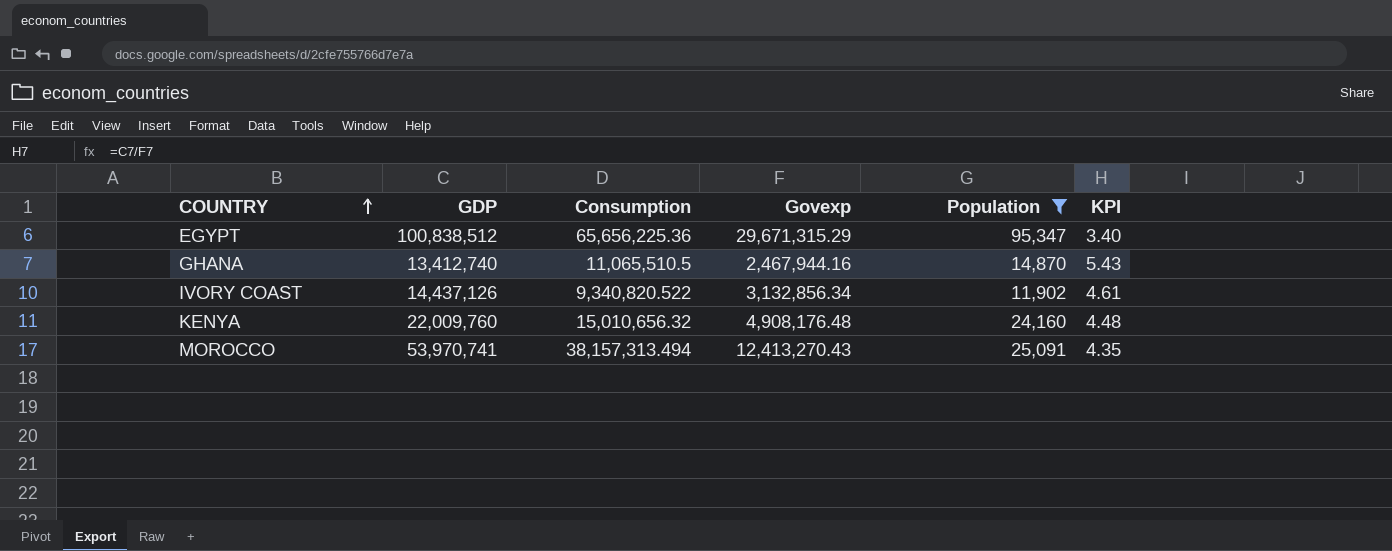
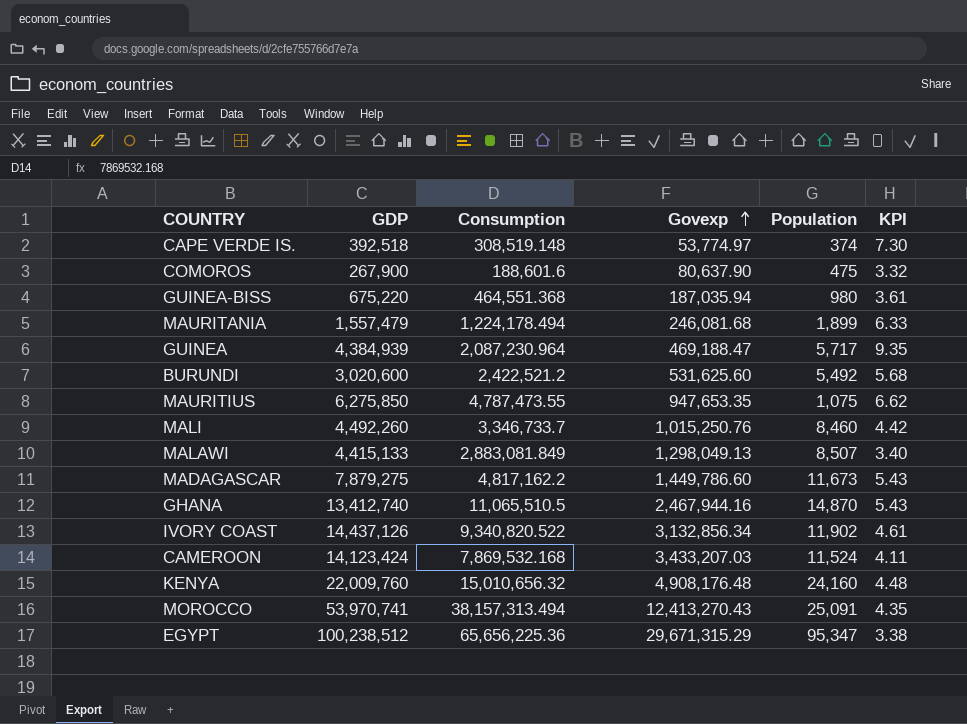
filter: Population >= 11,902 -> none
row order: COUNTRY ascending -> Govexp ascending
EGYPT | GDP: 100,838,512 -> 100,238,512
EGYPT | KPI: 3.40 -> 3.38

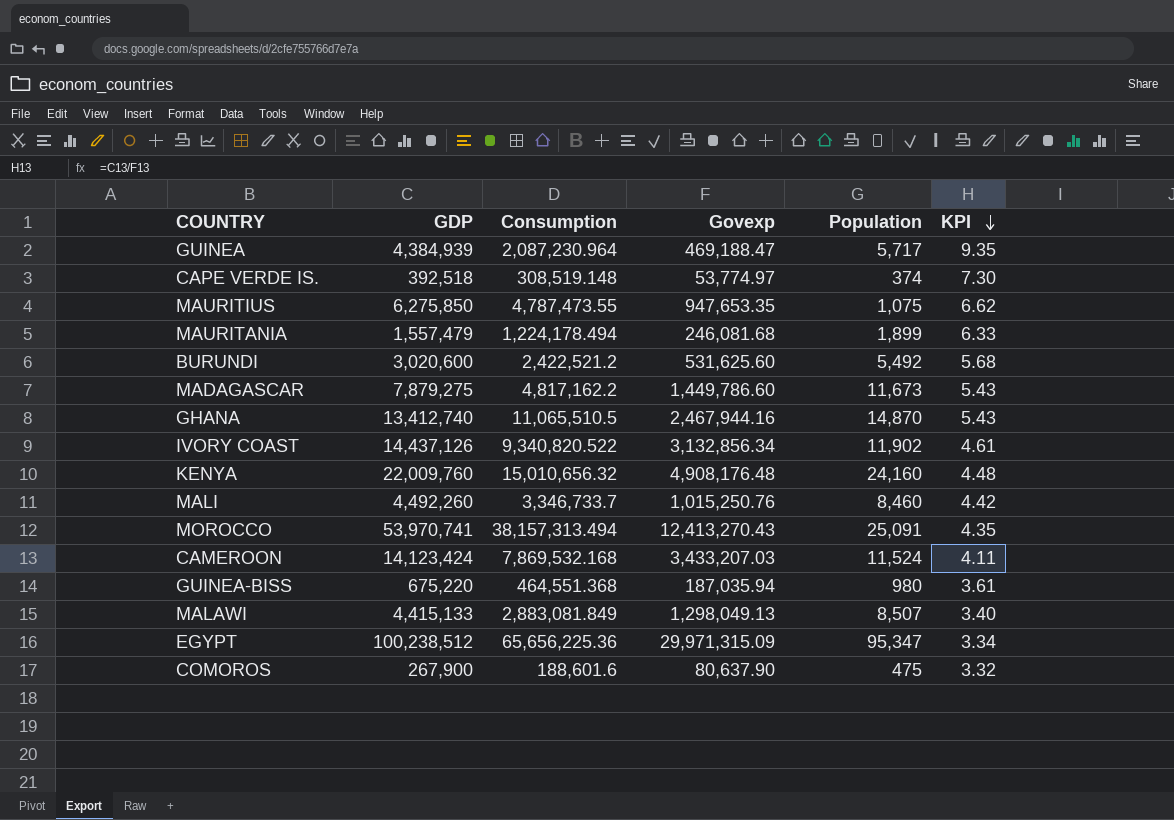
row order: Govexp ascending -> KPI descending
EGYPT | Govexp: 29,671,315.29 -> 29,971,315.09
EGYPT | KPI: 3.38 -> 3.34

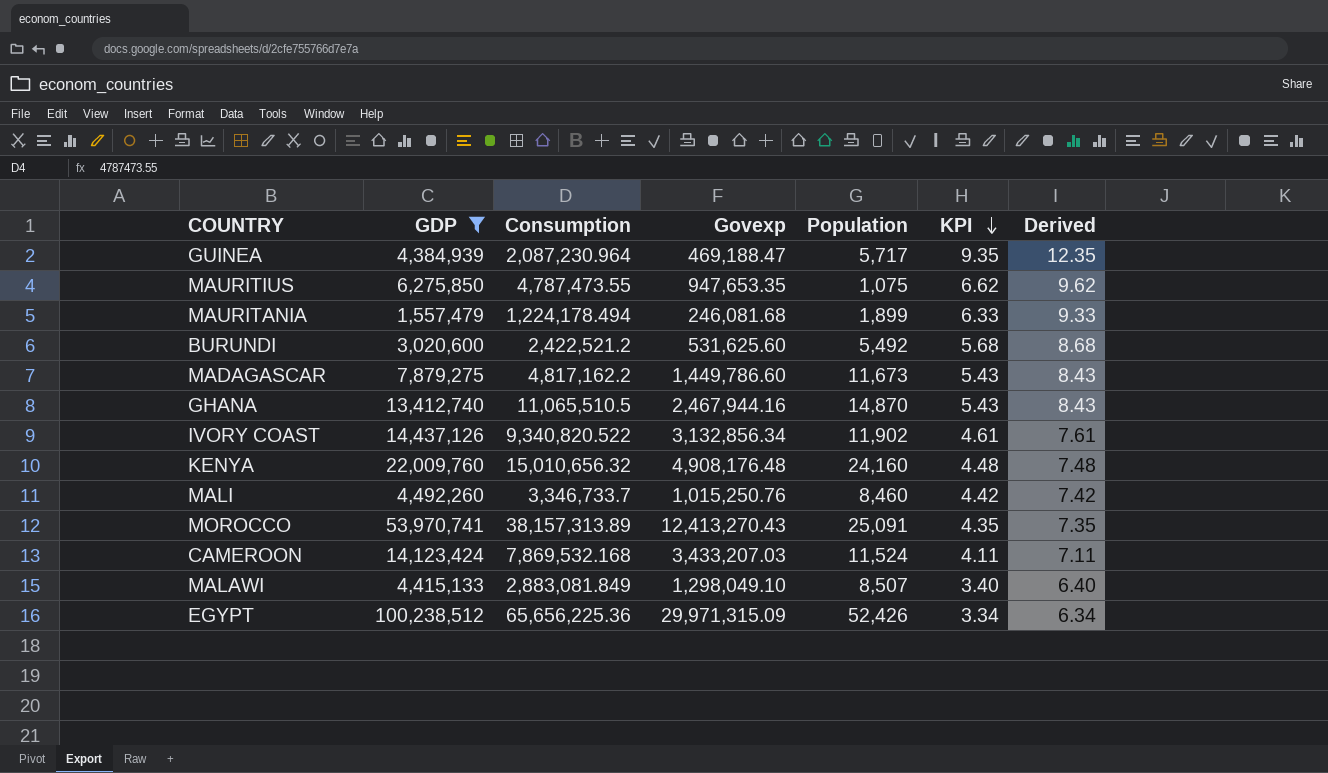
filter: none -> GDP >= 1,557,479
column Derived | formula: none -> [KPI] + 3
MOROCCO | Consumption: 38,157,313.494 -> 38,157,313.89
MALAWI | Govexp: 1,298,049.13 -> 1,298,049.10
EGYPT | Population: 95,347 -> 52,426

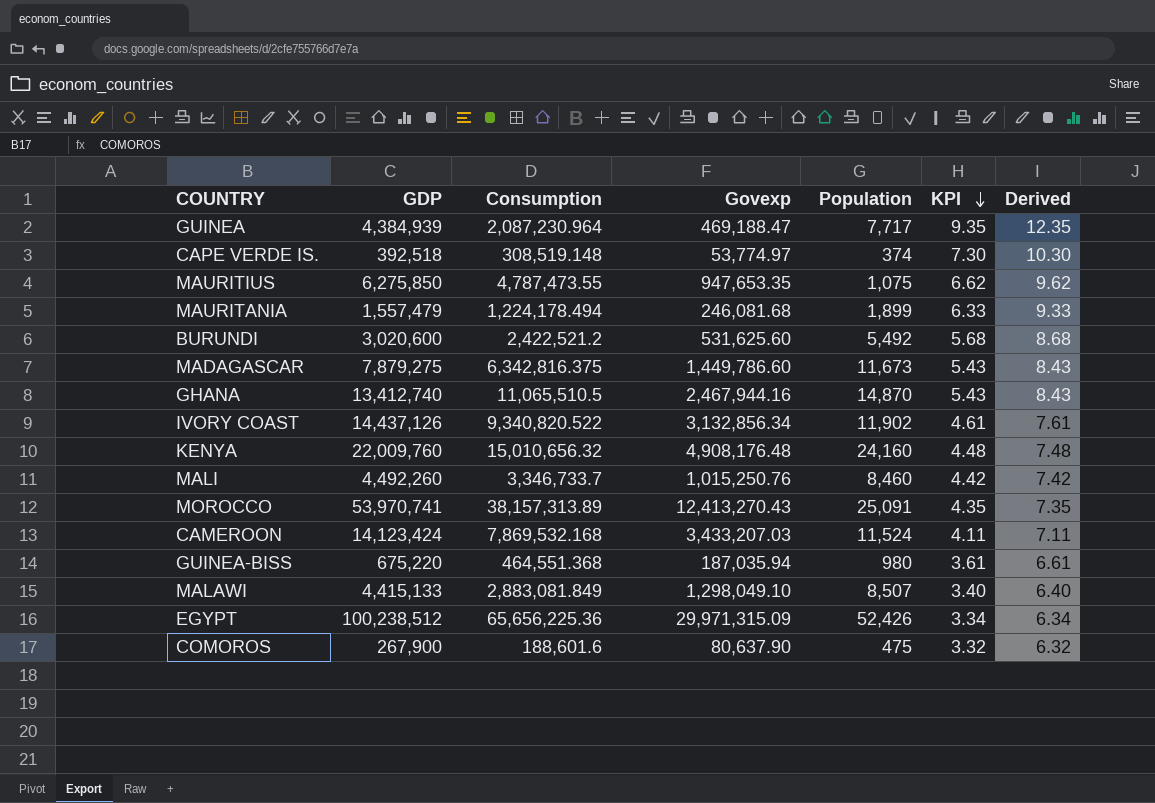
filter: GDP >= 1,557,479 -> none
GUINEA | Population: 5,717 -> 7,717
MADAGASCAR | Consumption: 4,817,162.2 -> 6,342,816.375

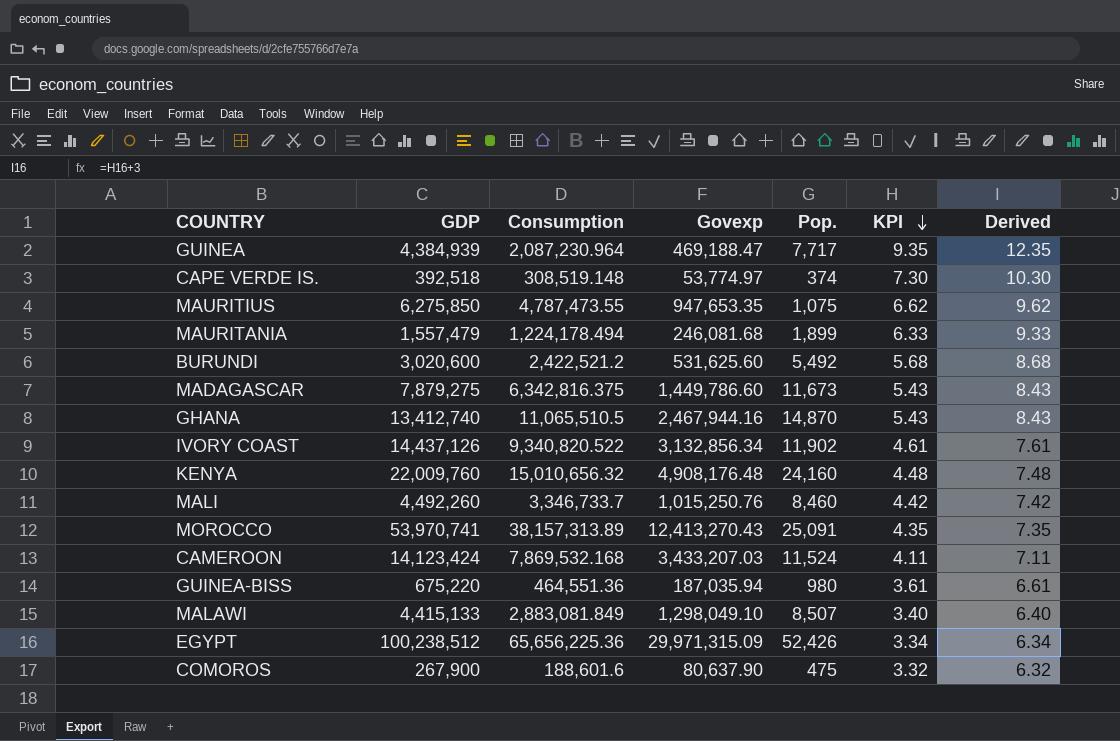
column name: Population -> Pop.
GUINEA-BISS | Consumption: 464,551.368 -> 464,551.36

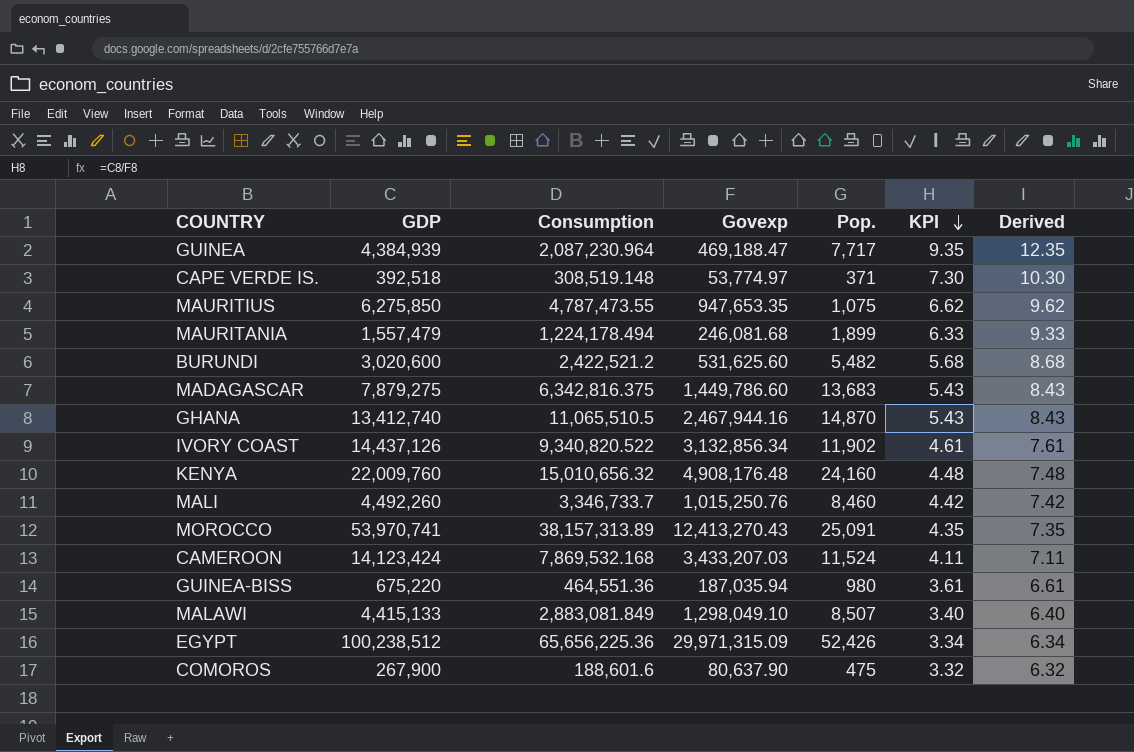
CAPE VERDE IS. | Pop.: 374 -> 371
BURUNDI | Pop.: 5,492 -> 5,482
MADAGASCAR | Pop.: 11,673 -> 13,683

